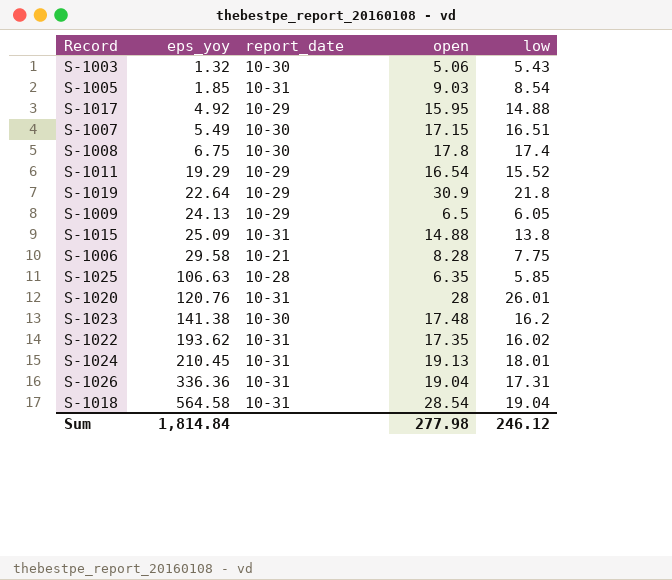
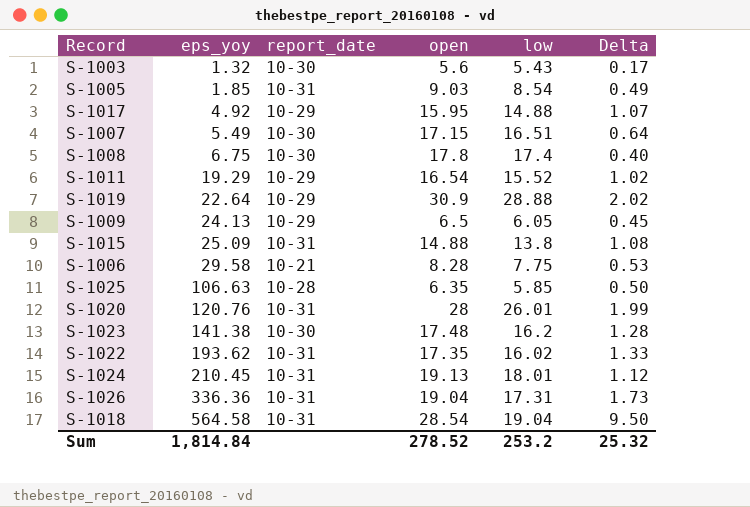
column Delta | formula: none -> [open] - [low]
S-1003 | open: 5.06 -> 5.6
S-1019 | low: 21.8 -> 28.88
Sum | open: 277.98 -> 278.52
Sum | low: 246.12 -> 253.2

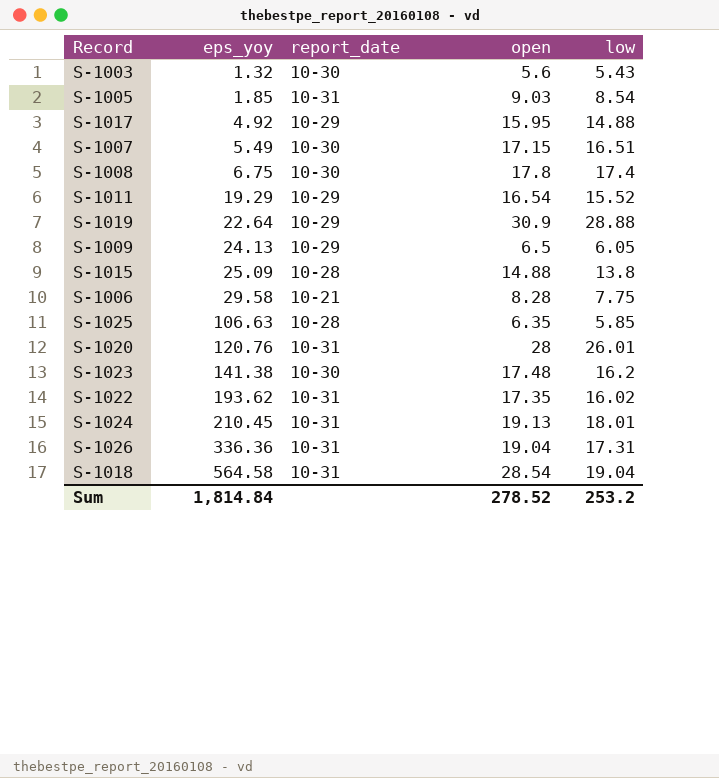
column Delta | formula: [open] - [low] -> none
S-1015 | report_date: 10-31 -> 10-28

